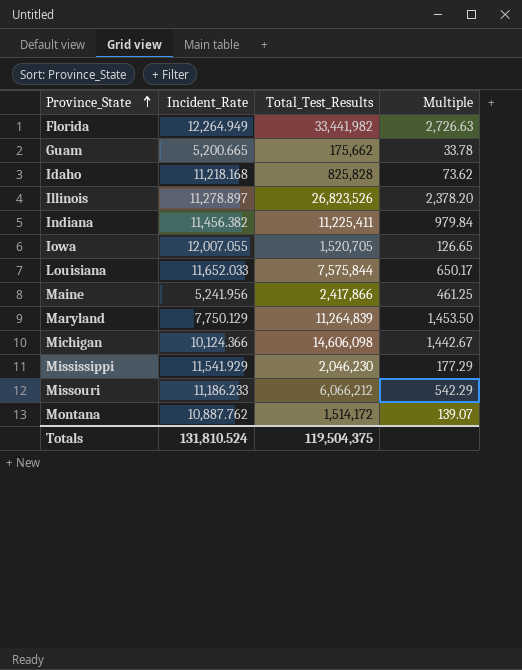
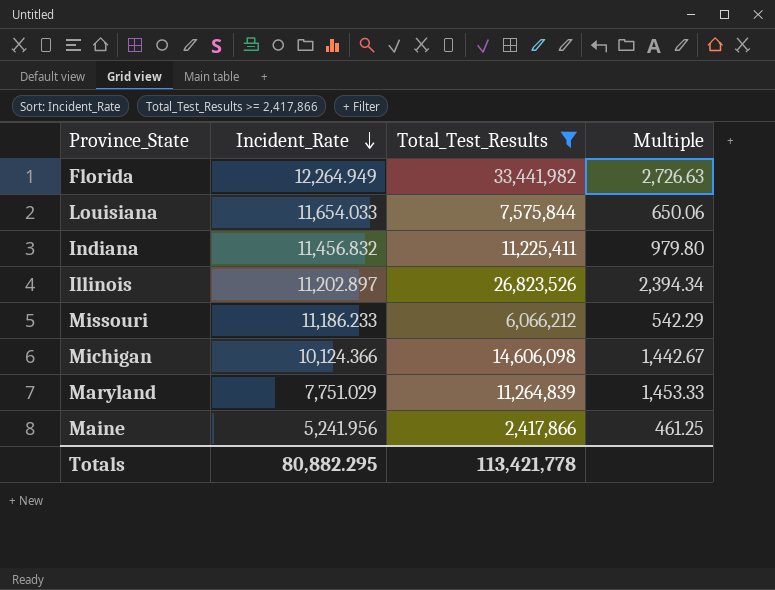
filter: none -> Total_Test_Results >= 2,417,866
row order: Province_State ascending -> Incident_Rate descending
Louisiana | Incident_Rate: 11,652.033 -> 11,654.033
Louisiana | Multiple: 650.17 -> 650.06
Indiana | Incident_Rate: 11,456.382 -> 11,456.832
Indiana | Multiple: 979.84 -> 979.80
Illinois | Incident_Rate: 11,278.897 -> 11,202.897
Illinois | Multiple: 2,378.20 -> 2,394.34
Maryland | Incident_Rate: 7,750.129 -> 7,751.029
Maryland | Multiple: 1,453.50 -> 1,453.33
Totals | Incident_Rate: 131,810.524 -> 80,882.295
Totals | Total_Test_Results: 119,504,375 -> 113,421,778

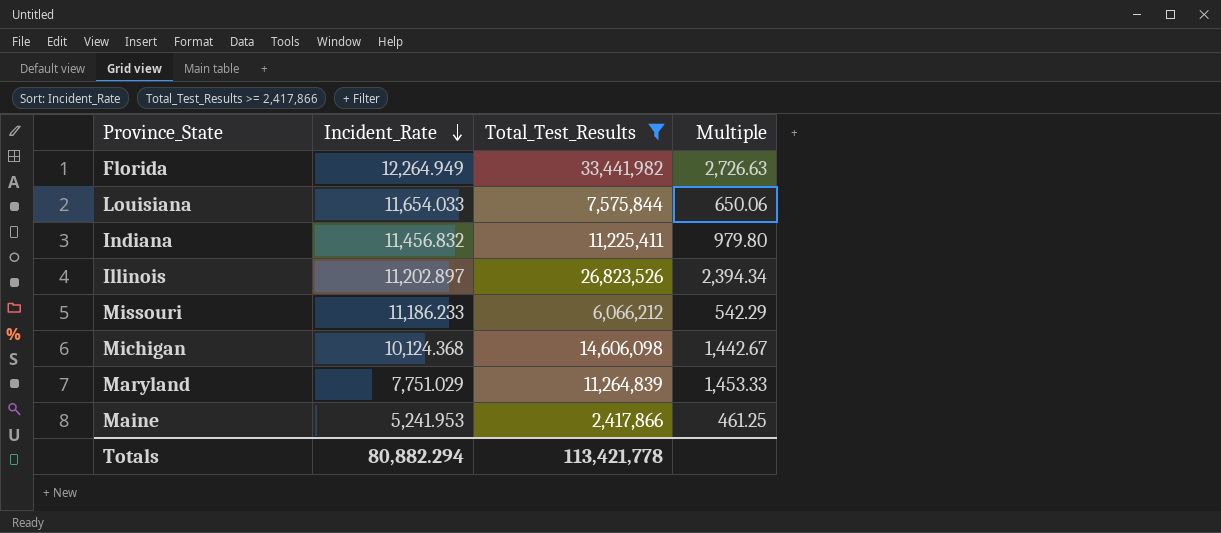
Michigan | Incident_Rate: 10,124.366 -> 10,124.368
Maine | Incident_Rate: 5,241.956 -> 5,241.953
Totals | Incident_Rate: 80,882.295 -> 80,882.294

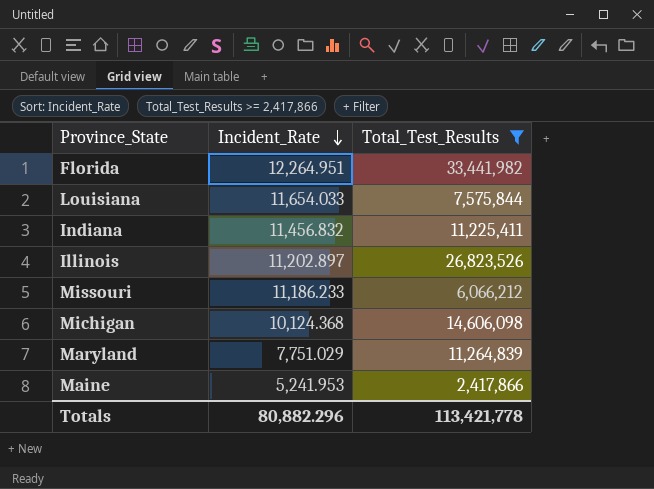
column Multiple | formula: [Total_Test_Results] / [Incident_Rate] -> none
Florida | Incident_Rate: 12,264.949 -> 12,264.951
Totals | Incident_Rate: 80,882.294 -> 80,882.296

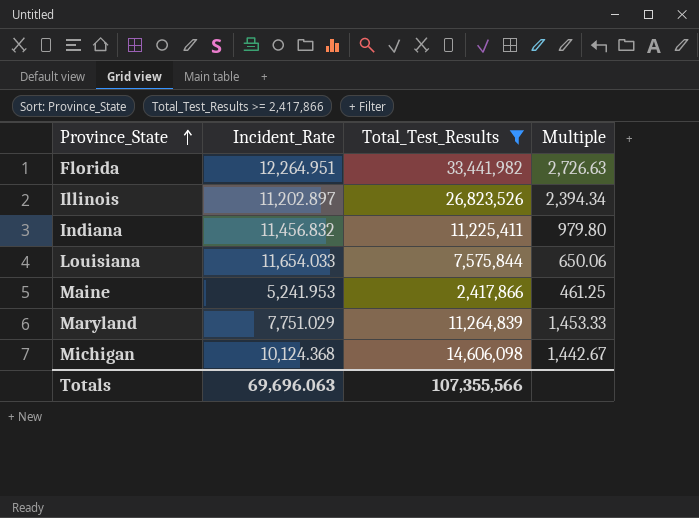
row order: Incident_Rate descending -> Province_State ascending
column Multiple | formula: none -> [Total_Test_Results] / [Incident_Rate]
row Missouri: 11,186.233 | 6,066,212 -> none
Totals | Incident_Rate: 80,882.296 -> 69,696.063
Totals | Total_Test_Results: 113,421,778 -> 107,355,566

